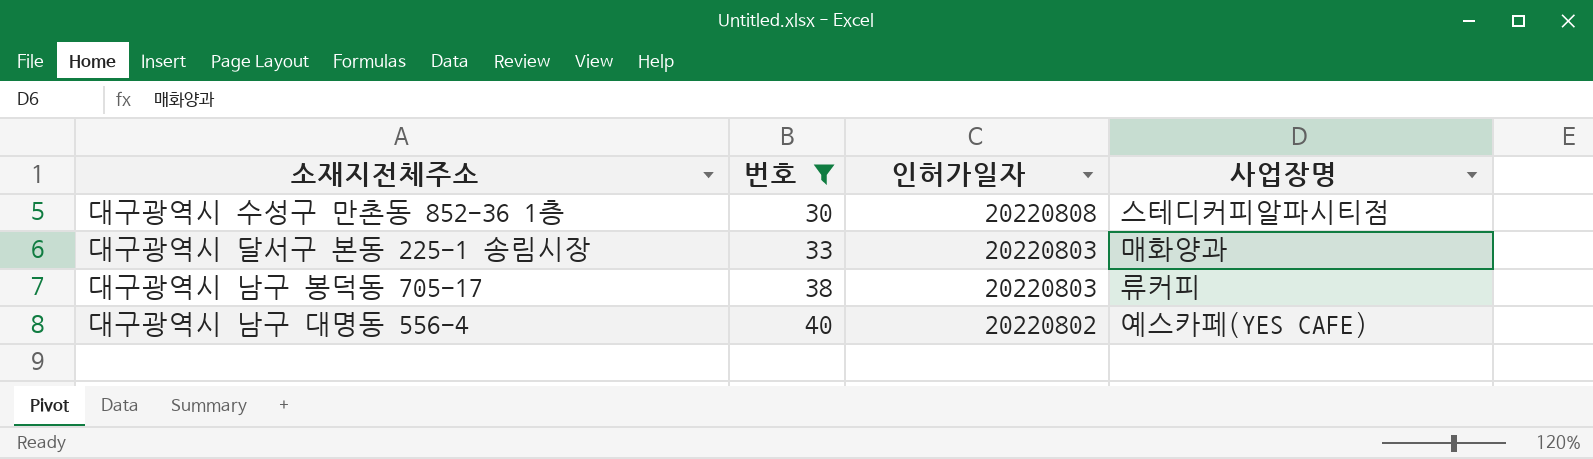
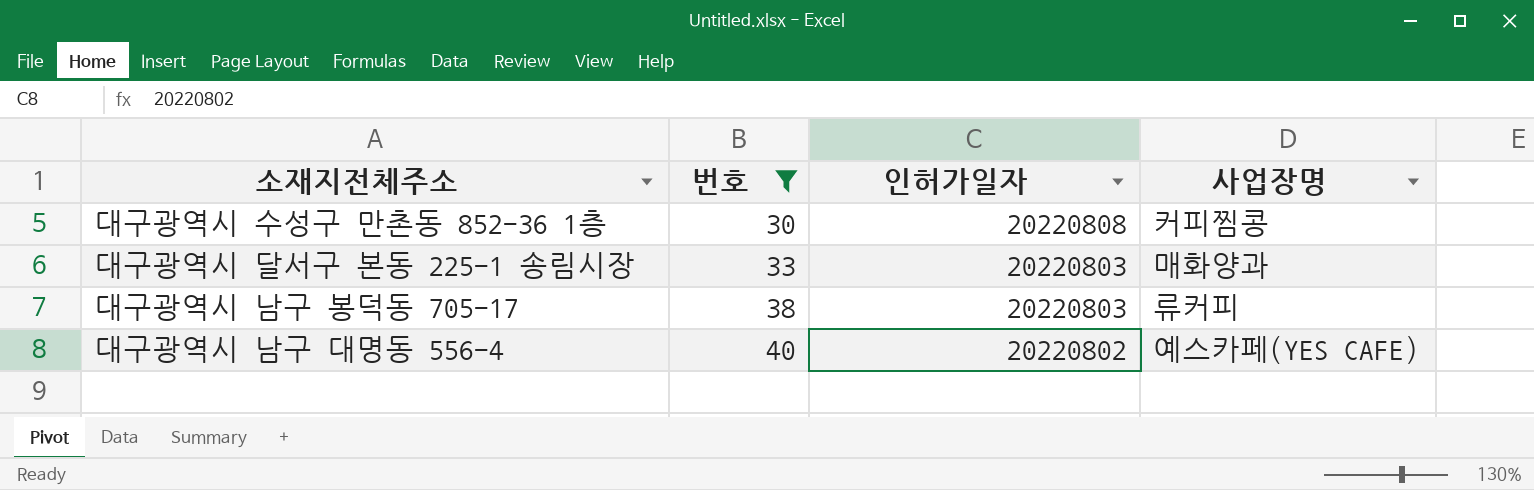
대구광역시 수성구 만촌동 852-36 1층 | 사업장명: 스테디커피알파시티점 -> 커피찜콩

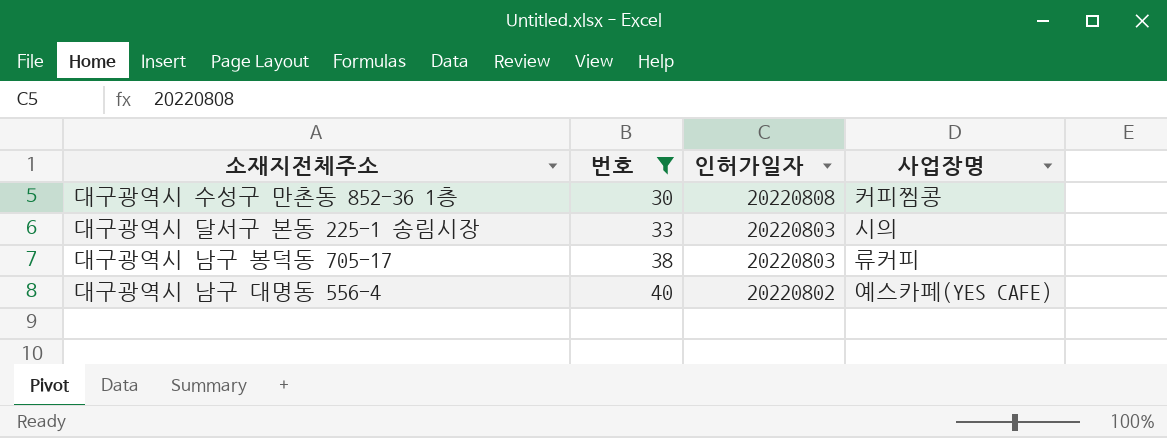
대구광역시 달서구 본동 225-1 송림시장 | 사업장명: 매화양과 -> 시의

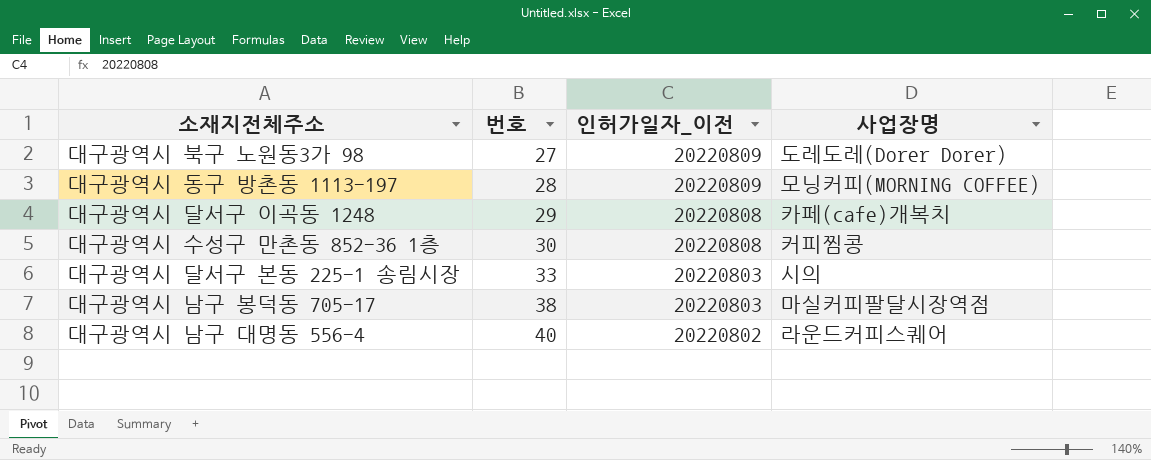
filter: 번호 >= 30 -> none
column name: 인허가일자 -> 인허가일자_이전
대구광역시 남구 봉덕동 705-17 | 사업장명: 류커피 -> 마실커피팔달시장역점
대구광역시 남구 대명동 556-4 | 사업장명: 예스카페(YES CAFE) -> 라운드커피스퀘어

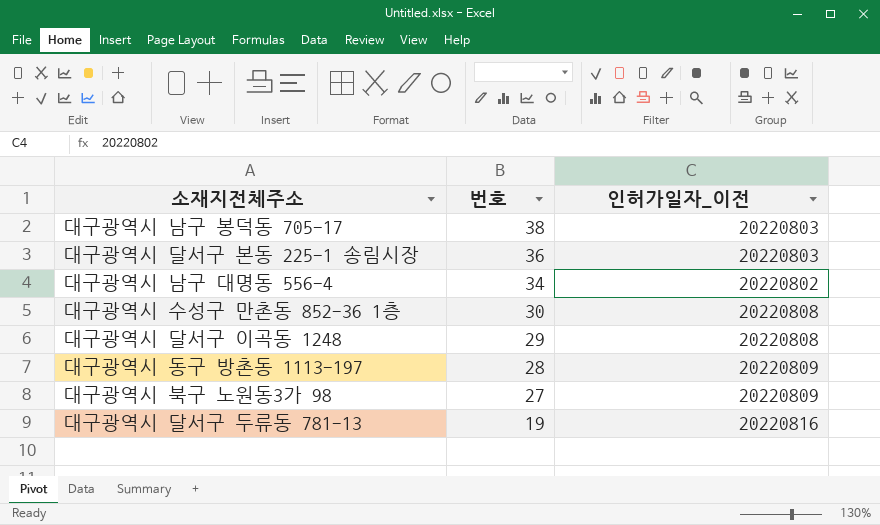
row order: 번호 ascending -> 번호 descending
column 사업장명 | position: 4 -> none
대구광역시 달서구 본동 225-1 송림시장 | 번호: 33 -> 36
대구광역시 남구 대명동 556-4 | 번호: 40 -> 34
row 대구광역시 달서구 두류동 781-13: none -> 19 | 20220816

